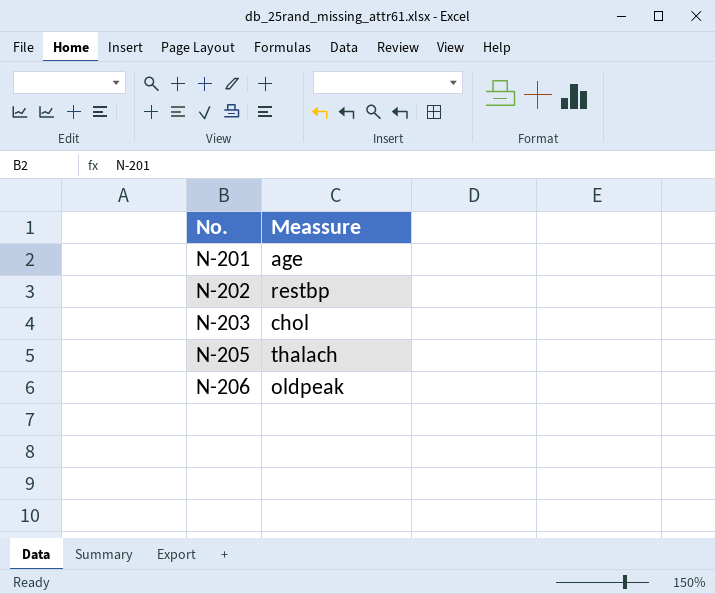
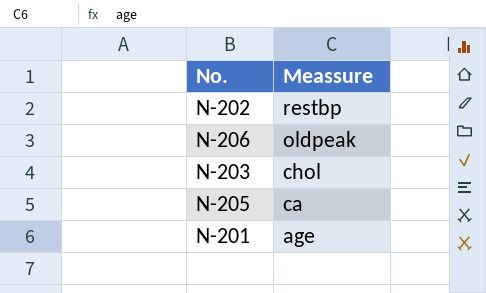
row order: No. ascending -> Meassure descending
N-205 | Meassure: thalach -> ca

